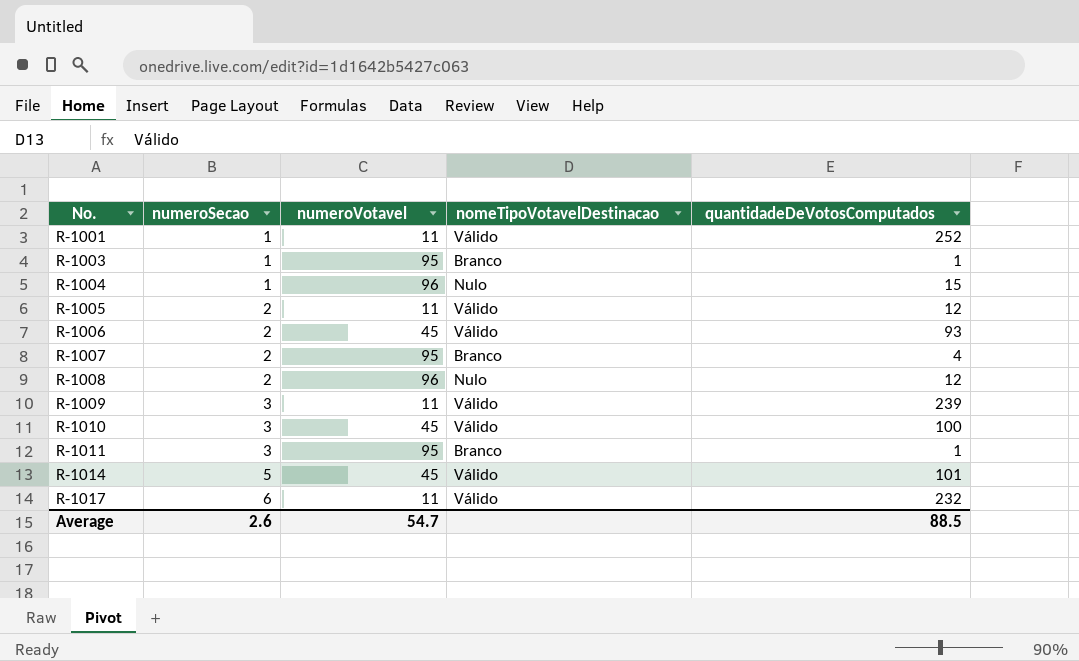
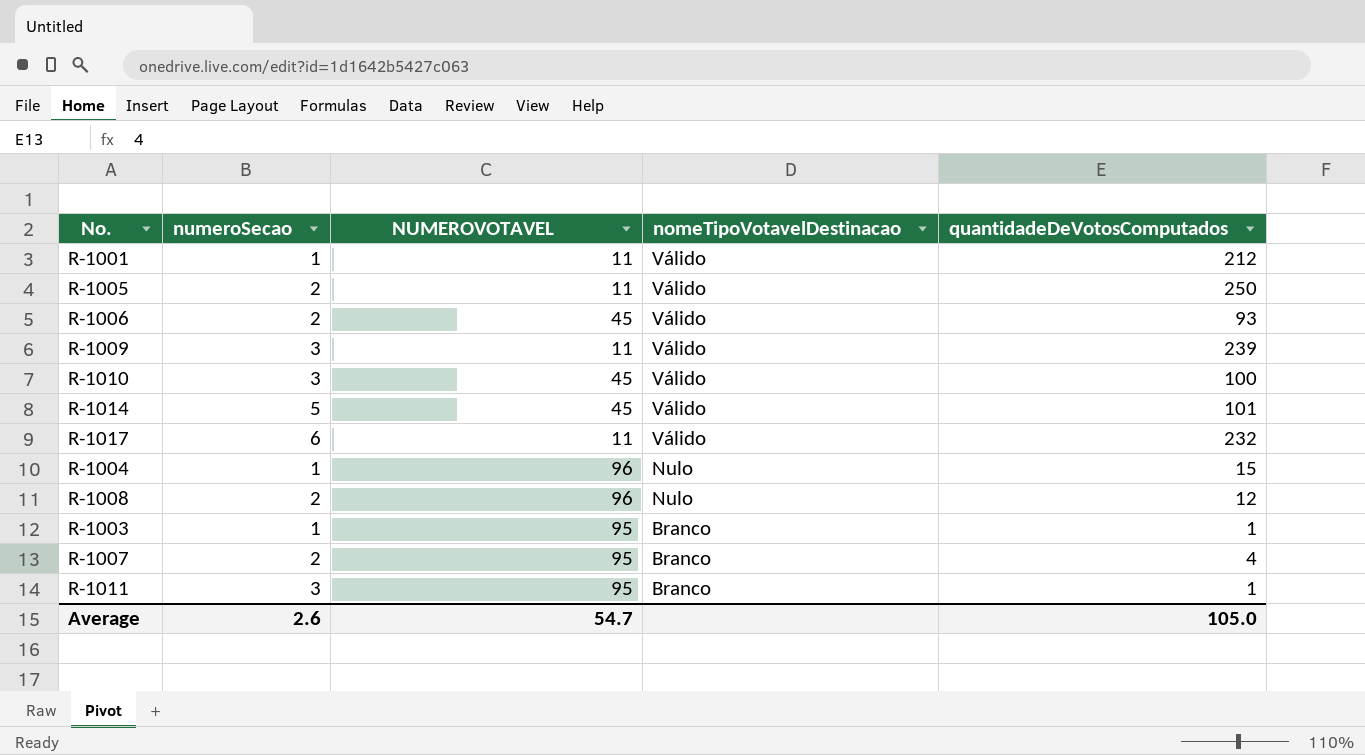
row order: No. ascending -> nomeTipoVotavelDestinacao descending
column name: numeroVotavel -> NUMEROVOTAVEL
R-1001 | quantidadeDeVotosComputados: 252 -> 212
R-1005 | quantidadeDeVotosComputados: 12 -> 250
Average | quantidadeDeVotosComputados: 88.5 -> 105.0

